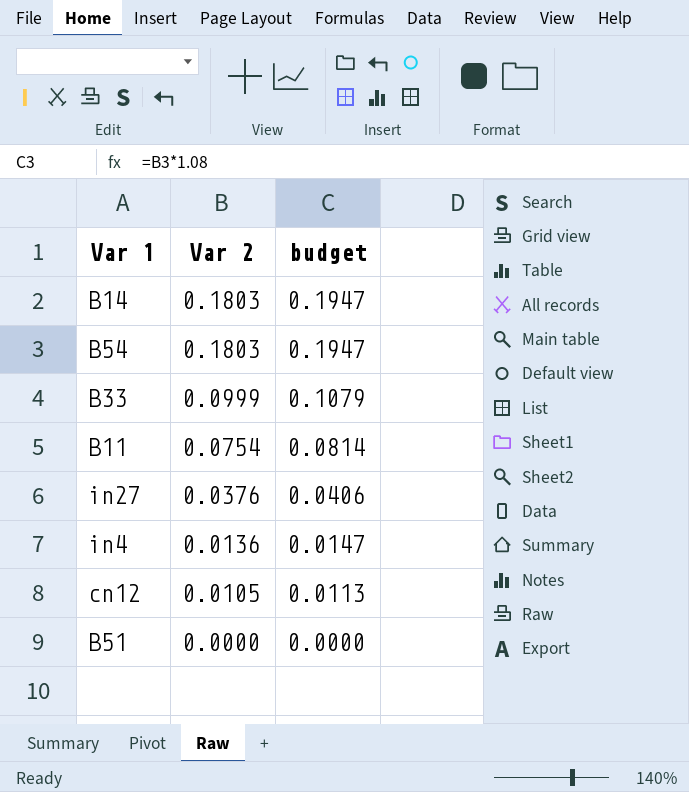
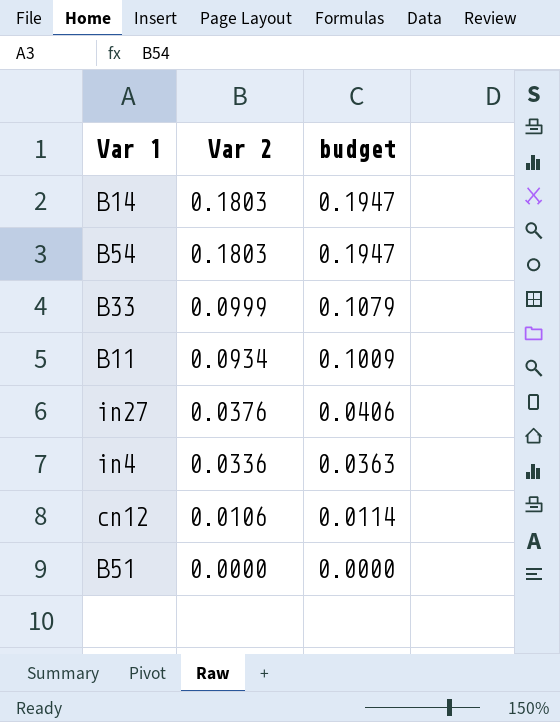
B11 | Var 2: 0.0754 -> 0.0934
B11 | budget: 0.0814 -> 0.1009
in4 | Var 2: 0.0136 -> 0.0336
in4 | budget: 0.0147 -> 0.0363
cn12 | Var 2: 0.0105 -> 0.0106
cn12 | budget: 0.0113 -> 0.0114

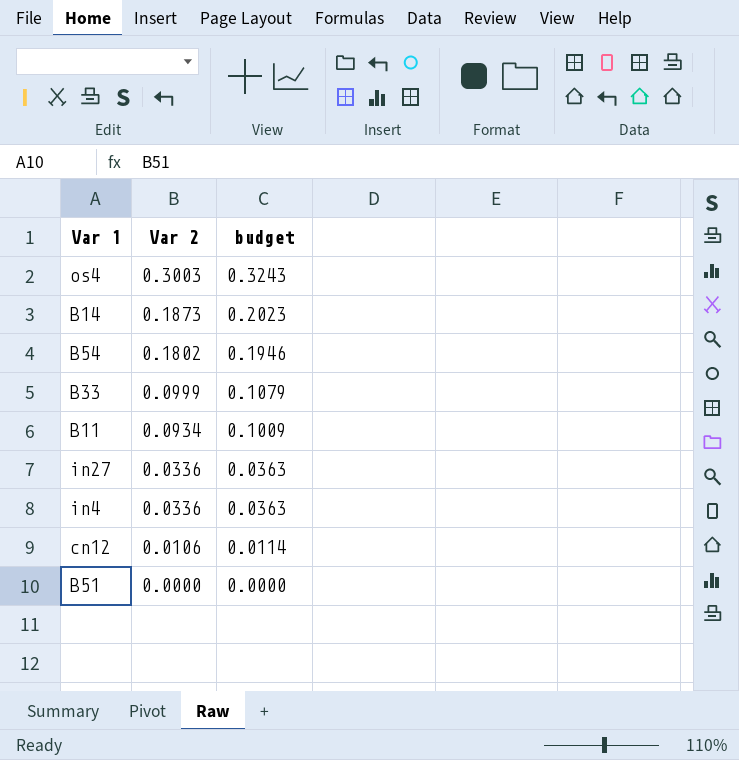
row os4: none -> 0.3003 | 0.3243
B14 | Var 2: 0.1803 -> 0.1873
B14 | budget: 0.1947 -> 0.2023
B54 | Var 2: 0.1803 -> 0.1802
B54 | budget: 0.1947 -> 0.1946
in27 | Var 2: 0.0376 -> 0.0336
in27 | budget: 0.0406 -> 0.0363

